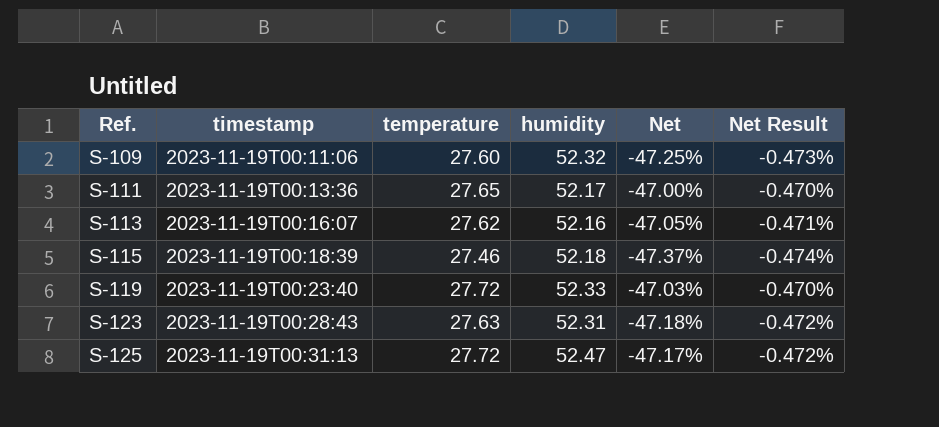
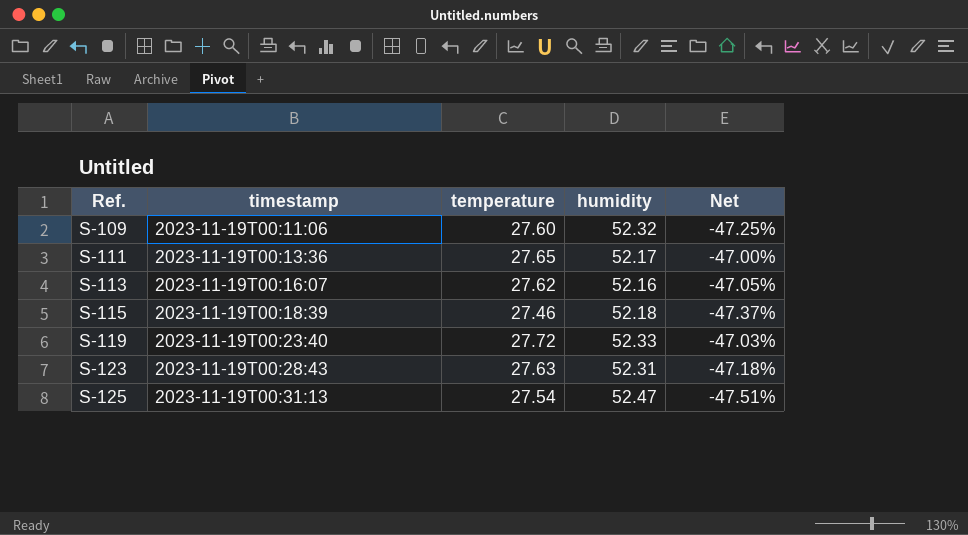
column Net Result | formula: [Net] * 0.01 -> none
S-125 | temperature: 27.72 -> 27.54
S-125 | Net: -47.17% -> -47.51%

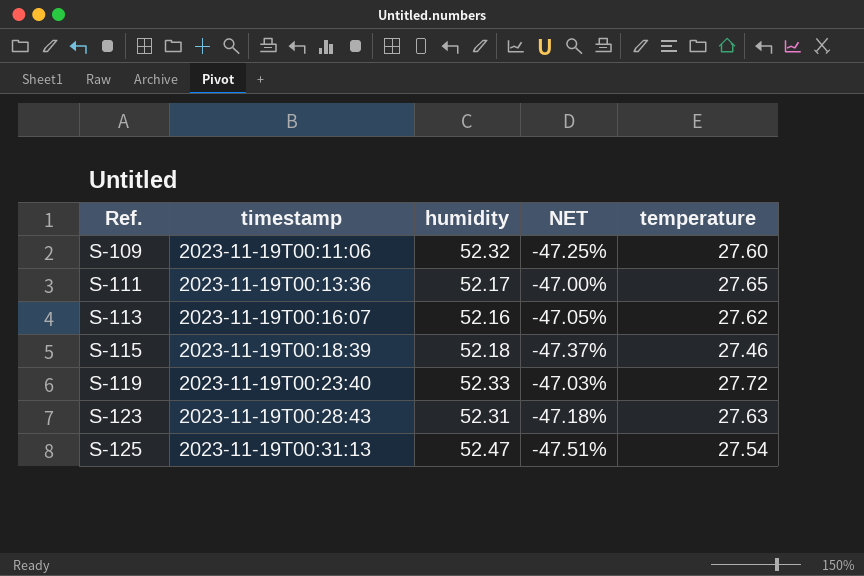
column name: Net -> NET
column temperature | position: 3 -> 5

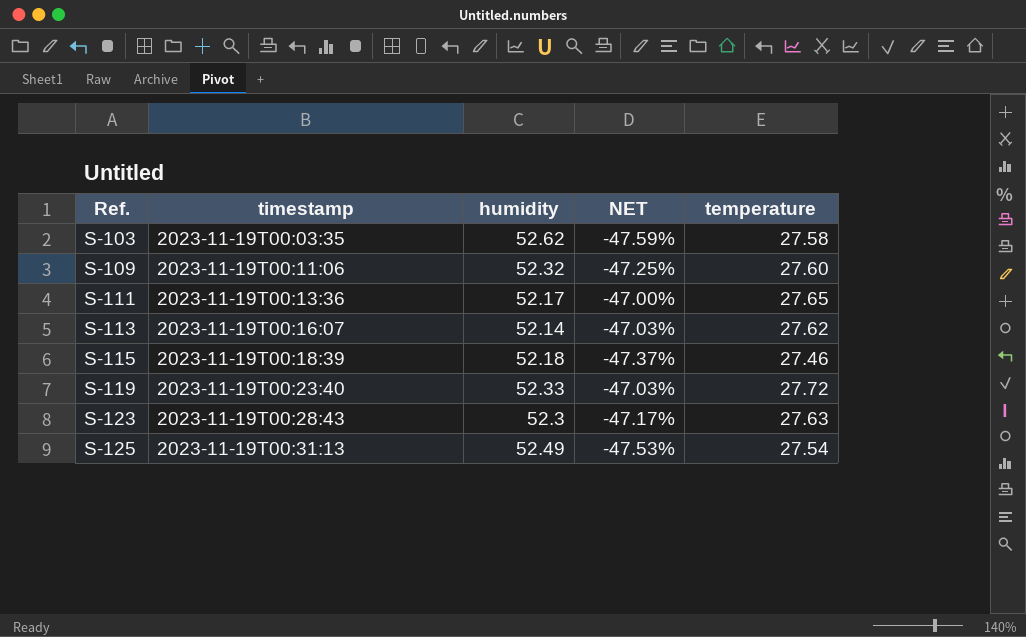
row S-103: none -> 2023-11-19T00:03:35 | 52.62 | -47.59% | 27.58
S-113 | humidity: 52.16 -> 52.14
S-113 | NET: -47.05% -> -47.03%
S-123 | humidity: 52.31 -> 52.3
S-123 | NET: -47.18% -> -47.17%
S-125 | humidity: 52.47 -> 52.49
S-125 | NET: -47.51% -> -47.53%

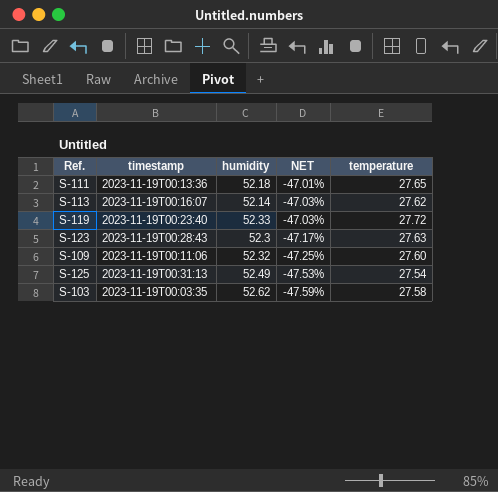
row order: Ref. ascending -> NET descending
row S-115: 2023-11-19T00:18:39 | 52.18 | -47.37% | 27.46 -> none
S-111 | humidity: 52.17 -> 52.18
S-111 | NET: -47.00% -> -47.01%

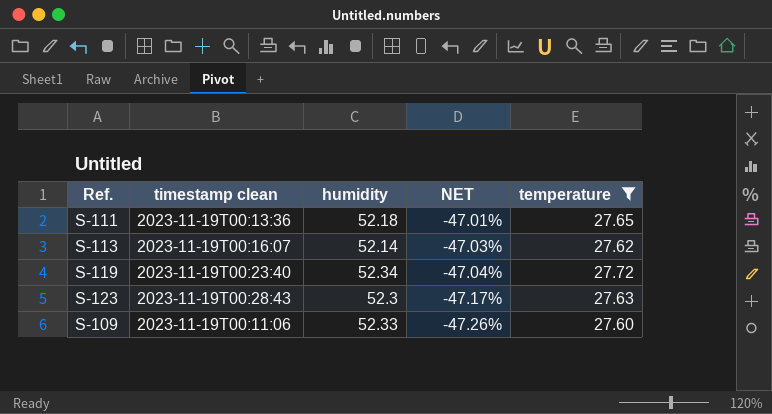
filter: none -> temperature >= 27.60
column name: timestamp -> timestamp clean
S-119 | humidity: 52.33 -> 52.34
S-119 | NET: -47.03% -> -47.04%
S-109 | humidity: 52.32 -> 52.33
S-109 | NET: -47.25% -> -47.26%

